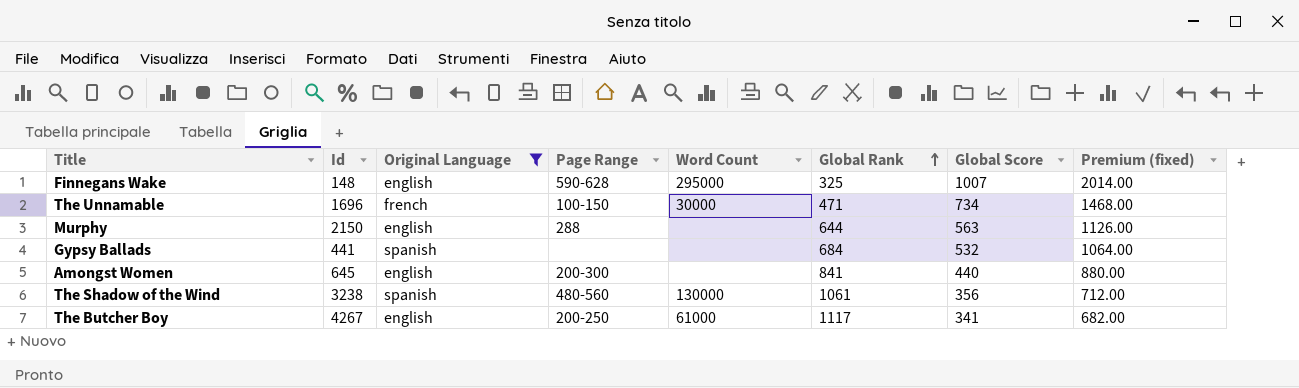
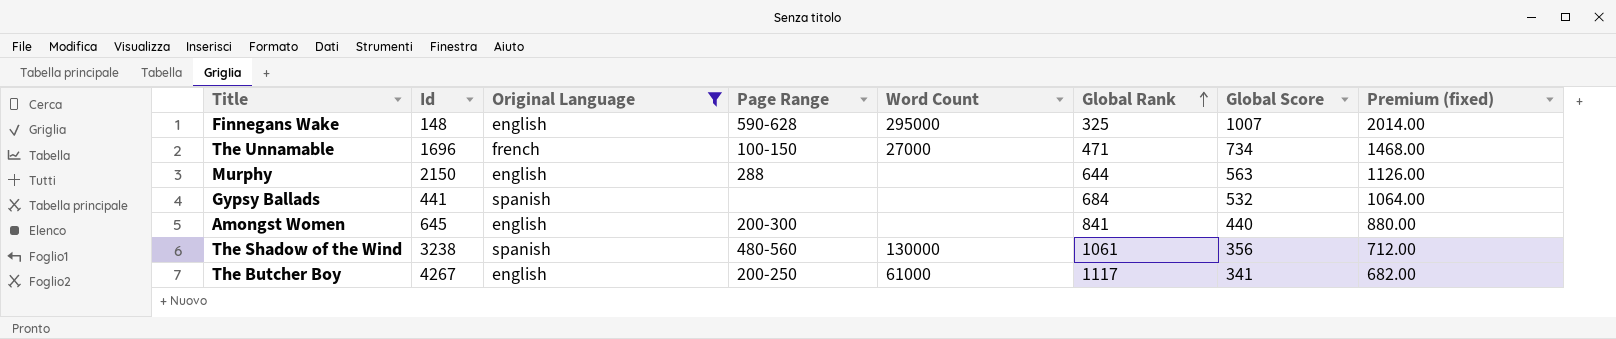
The Unnamable | Word Count: 30000 -> 27000

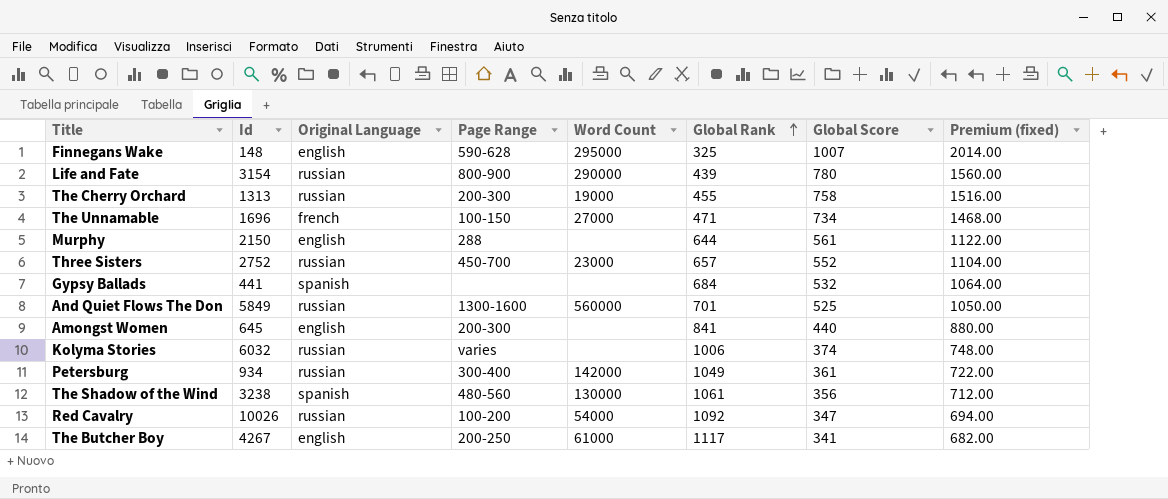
filter: Original Language != russian -> none
Murphy | Global Score: 563 -> 561
Murphy | Premium (fixed): 1126.00 -> 1122.00

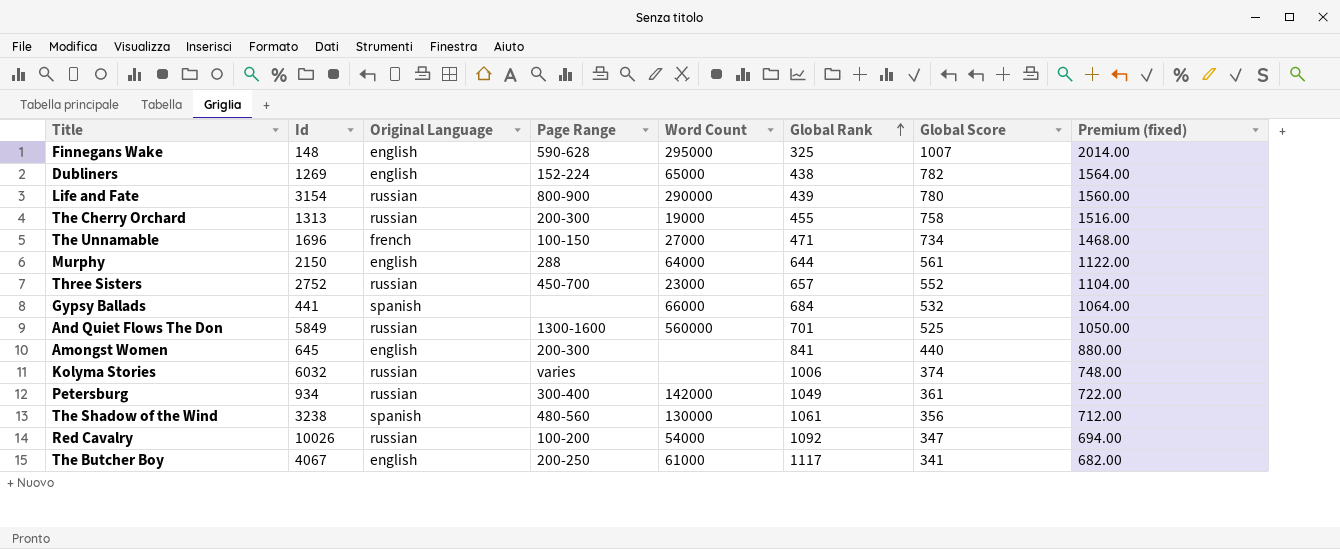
row Dubliners: none -> 1269 | english | 152-224 | 65000 | 438 | 782 | 1564.00
Murphy | Word Count: none -> 64000
Gypsy Ballads | Word Count: none -> 66000
The Butcher Boy | Id: 4267 -> 4067

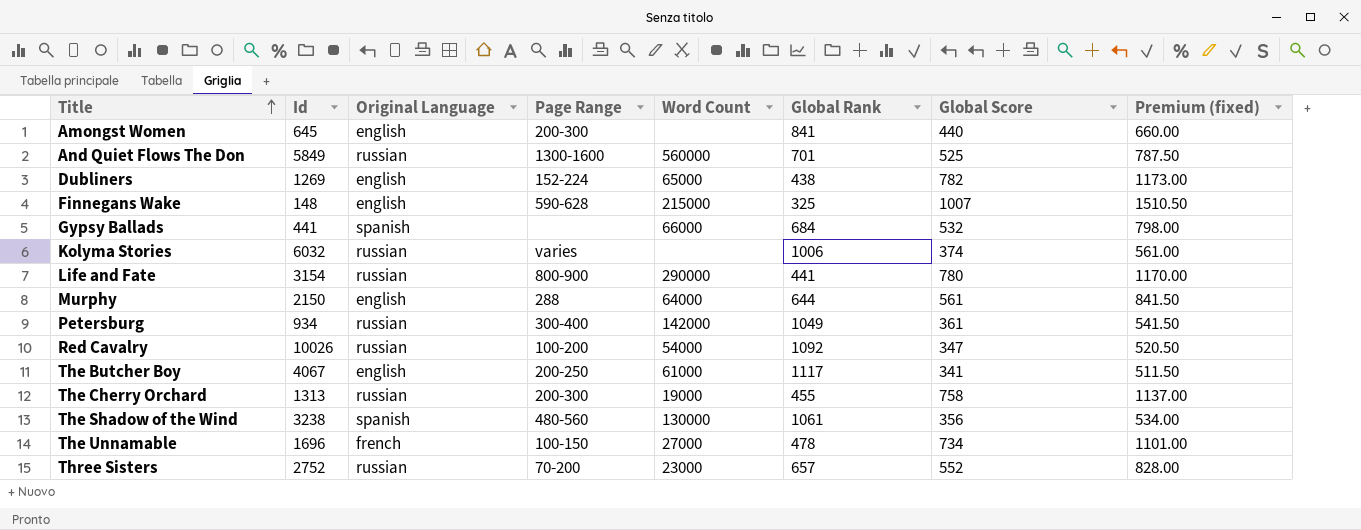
row order: Global Rank ascending -> Title ascending
column Premium (fixed) | formula: [Global Score] * 2 -> [Global Score] * 1.5
Finnegans Wake | Word Count: 295000 -> 215000
Life and Fate | Global Rank: 439 -> 441
The Unnamable | Global Rank: 471 -> 478
Three Sisters | Page Range: 450-700 -> 70-200

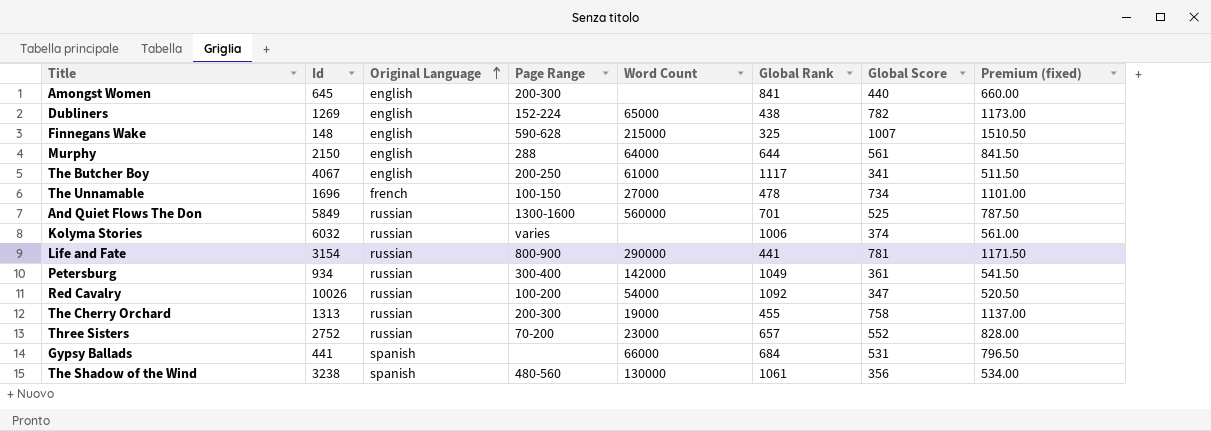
row order: Title ascending -> Original Language ascending
Life and Fate | Global Score: 780 -> 781
Life and Fate | Premium (fixed): 1170.00 -> 1171.50
Gypsy Ballads | Global Score: 532 -> 531
Gypsy Ballads | Premium (fixed): 798.00 -> 796.50

